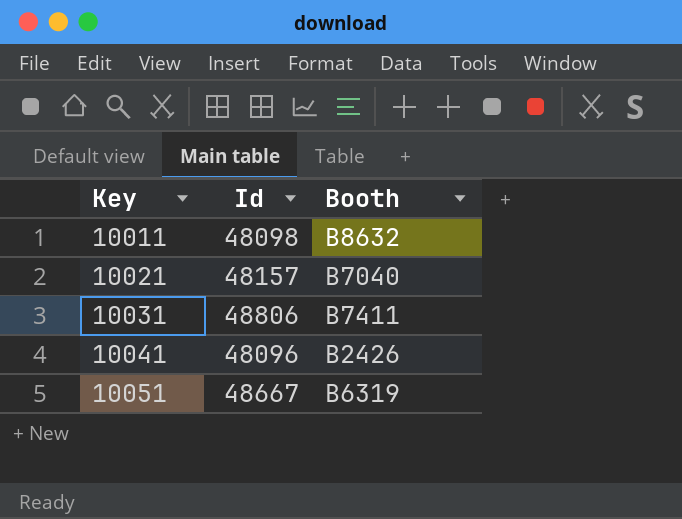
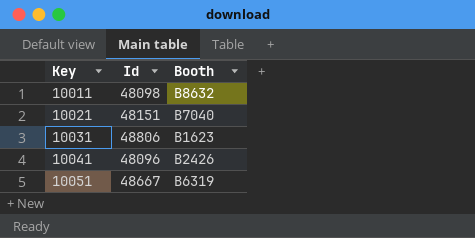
10021 | Id: 48157 -> 48151
10031 | Booth: B7411 -> B1623

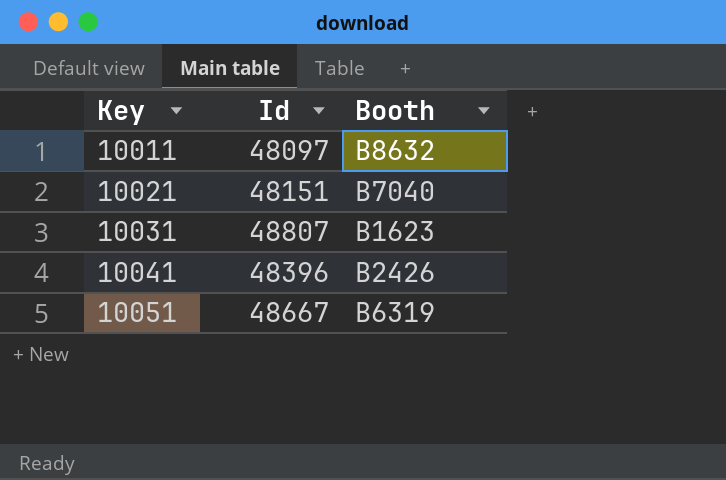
10011 | Id: 48098 -> 48097
10031 | Id: 48806 -> 48807
10041 | Id: 48096 -> 48396

